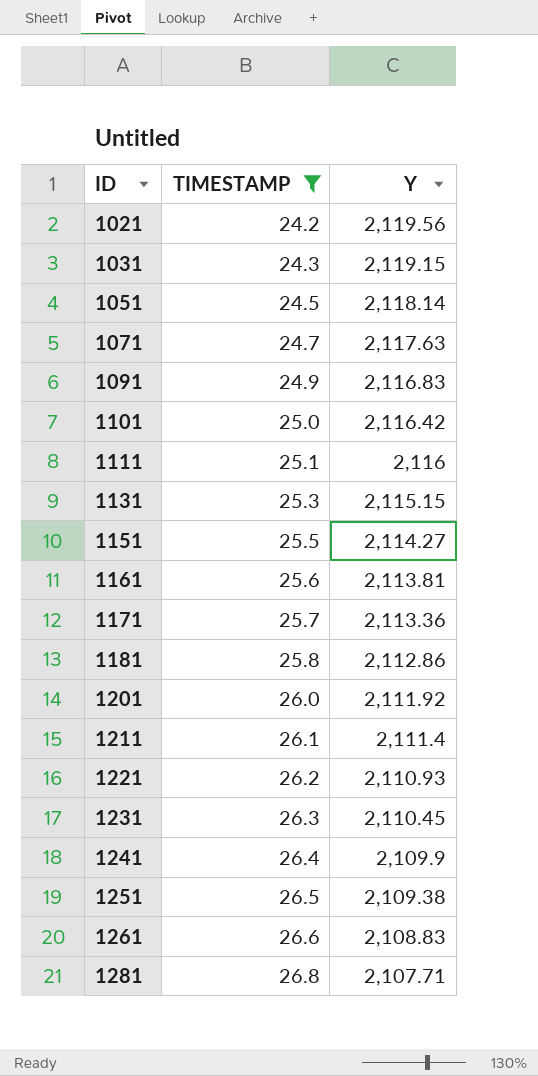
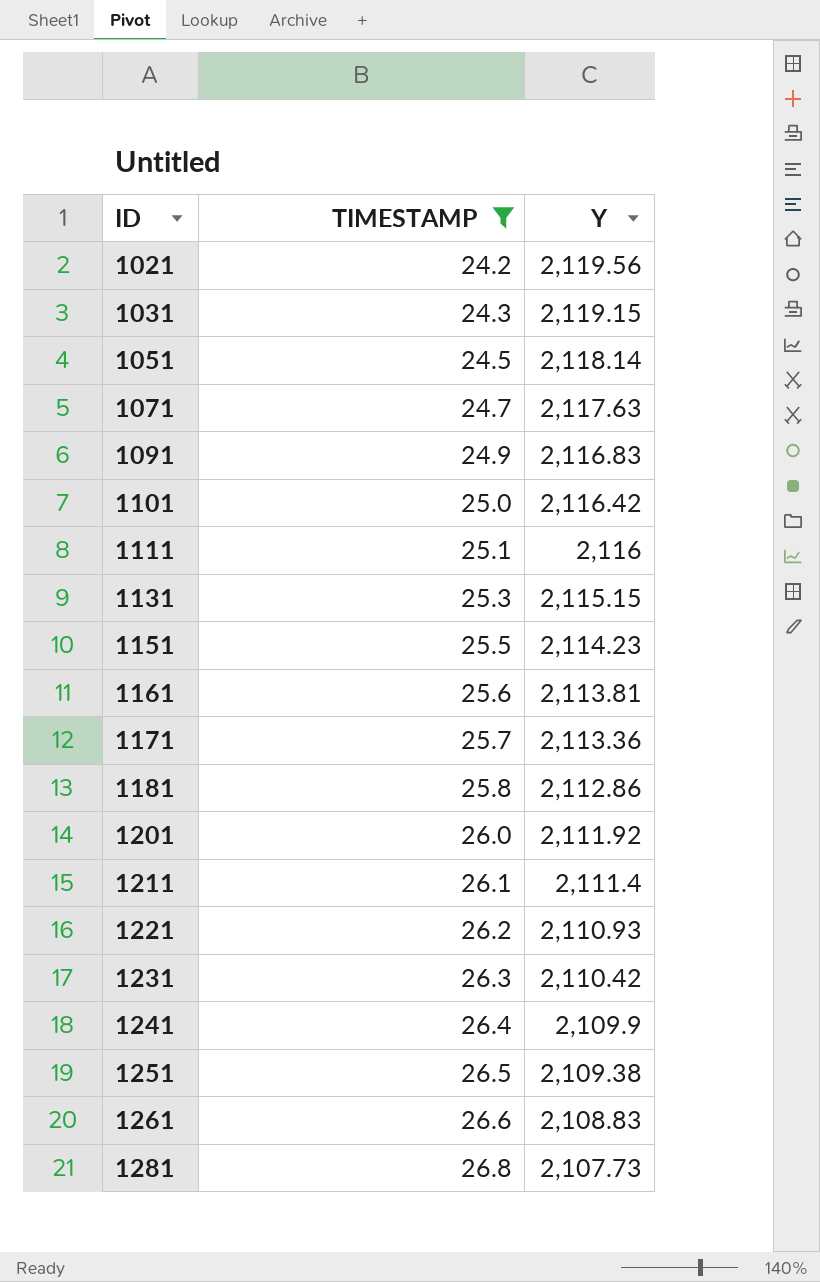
1151 | Y: 2,114.27 -> 2,114.23
1231 | Y: 2,110.45 -> 2,110.42
1281 | Y: 2,107.71 -> 2,107.73

